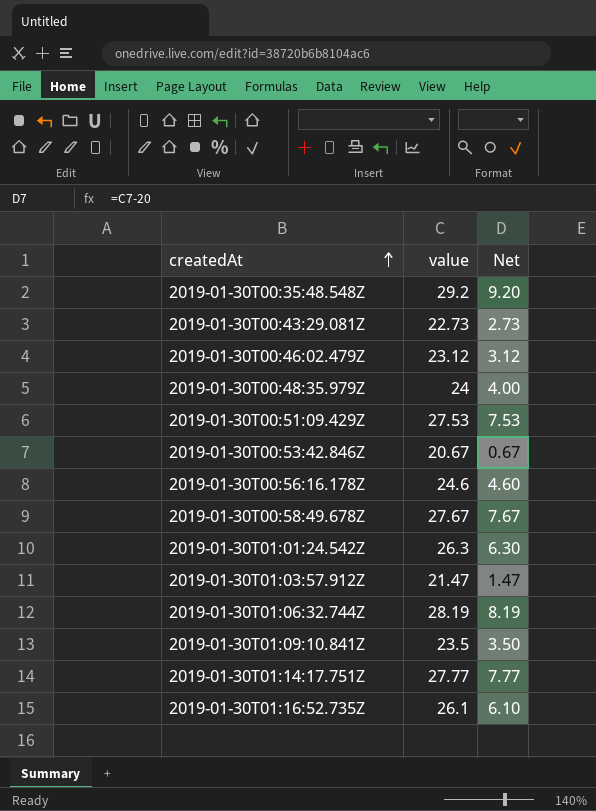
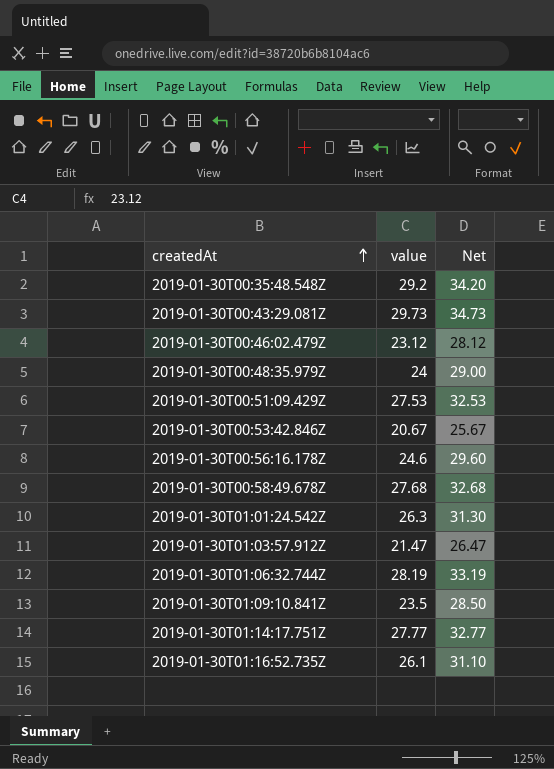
column Net | formula: [value] - 20 -> [value] + 5
2019-01-30T00:43:29.081Z | value: 22.73 -> 29.73
2019-01-30T00:58:49.678Z | value: 27.67 -> 27.68

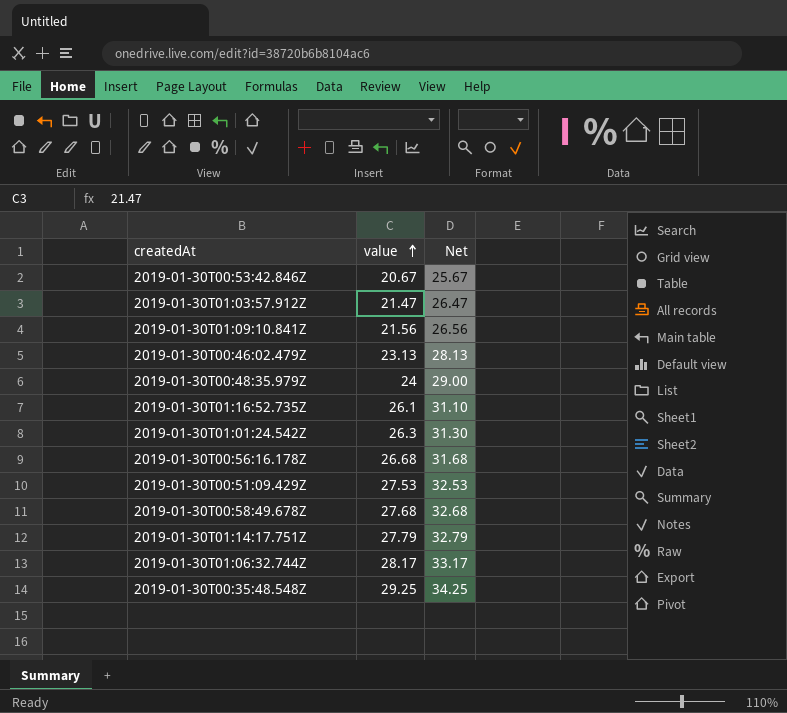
row order: createdAt ascending -> value ascending
row 2019-01-30T00:43:29.081Z: 29.73 | 34.73 -> none
2019-01-30T01:09:10.841Z | value: 23.5 -> 21.56
2019-01-30T01:09:10.841Z | Net: 28.50 -> 26.56
2019-01-30T00:46:02.479Z | value: 23.12 -> 23.13
2019-01-30T00:46:02.479Z | Net: 28.12 -> 28.13
2019-01-30T00:56:16.178Z | value: 24.6 -> 26.68
2019-01-30T00:56:16.178Z | Net: 29.60 -> 31.68
2019-01-30T01:14:17.751Z | value: 27.77 -> 27.79
2019-01-30T01:14:17.751Z | Net: 32.77 -> 32.79
2019-01-30T01:06:32.744Z | value: 28.19 -> 28.17
2019-01-30T01:06:32.744Z | Net: 33.19 -> 33.17
2019-01-30T00:35:48.548Z | value: 29.2 -> 29.25
2019-01-30T00:35:48.548Z | Net: 34.20 -> 34.25

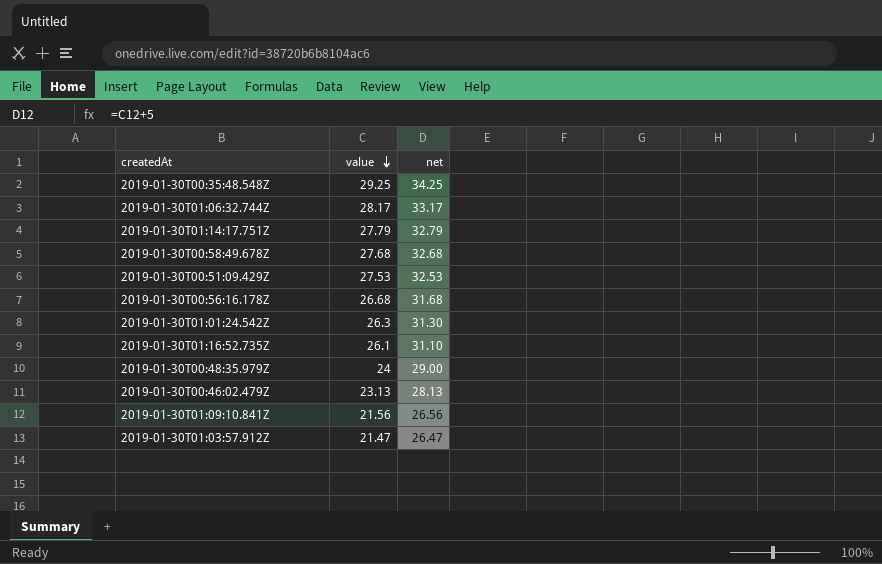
row order: value ascending -> value descending
column name: Net -> net
row 2019-01-30T00:53:42.846Z: 20.67 | 25.67 -> none

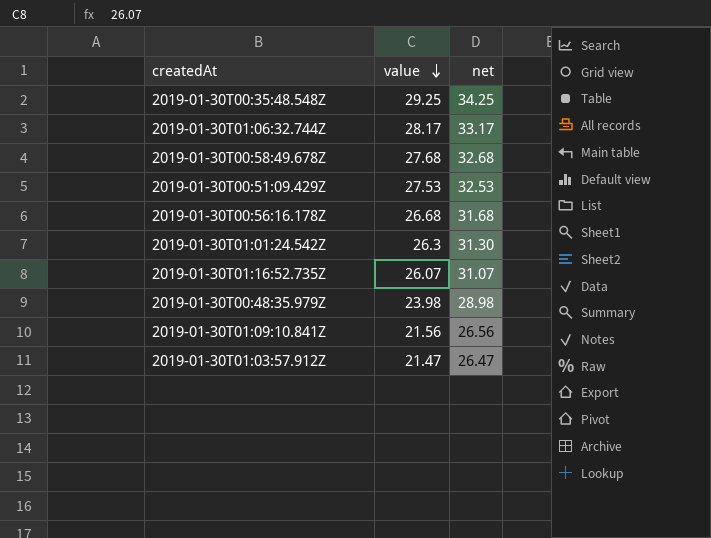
row 2019-01-30T01:14:17.751Z: 27.79 | 32.79 -> none
row 2019-01-30T00:46:02.479Z: 23.13 | 28.13 -> none
2019-01-30T01:16:52.735Z | value: 26.1 -> 26.07
2019-01-30T01:16:52.735Z | net: 31.10 -> 31.07
2019-01-30T00:48:35.979Z | value: 24 -> 23.98
2019-01-30T00:48:35.979Z | net: 29.00 -> 28.98

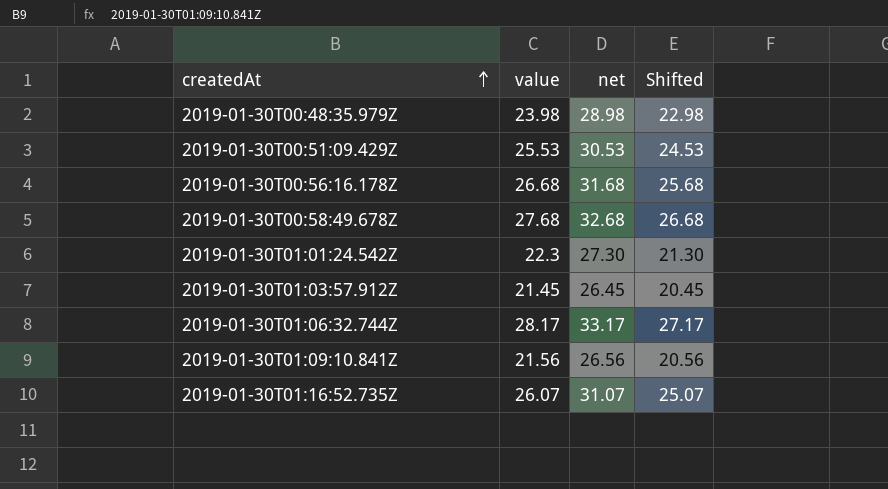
row order: value descending -> createdAt ascending
column Shifted | formula: none -> [value] - 1
row 2019-01-30T00:35:48.548Z: 29.25 | 34.25 -> none
2019-01-30T00:51:09.429Z | value: 27.53 -> 25.53
2019-01-30T00:51:09.429Z | net: 32.53 -> 30.53
2019-01-30T01:01:24.542Z | value: 26.3 -> 22.3
2019-01-30T01:01:24.542Z | net: 31.30 -> 27.30
2019-01-30T01:03:57.912Z | value: 21.47 -> 21.45
2019-01-30T01:03:57.912Z | net: 26.47 -> 26.45

